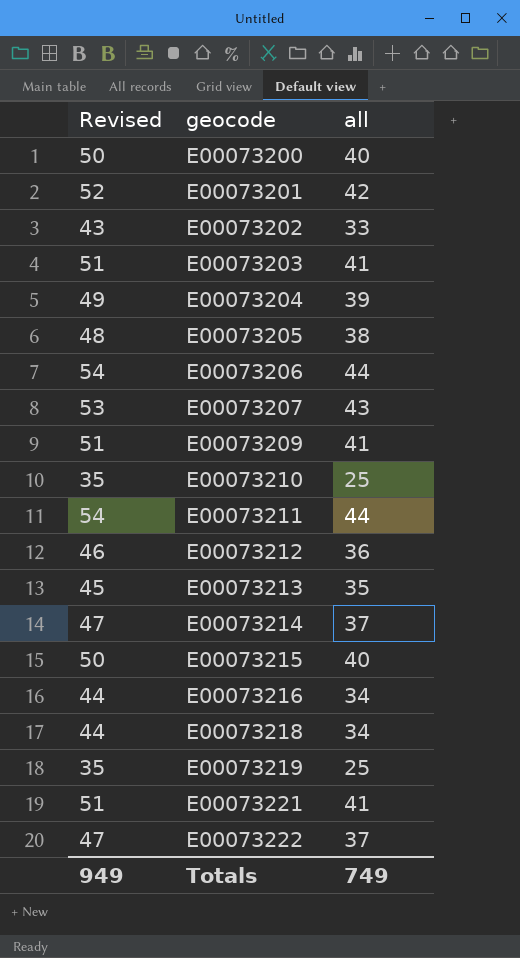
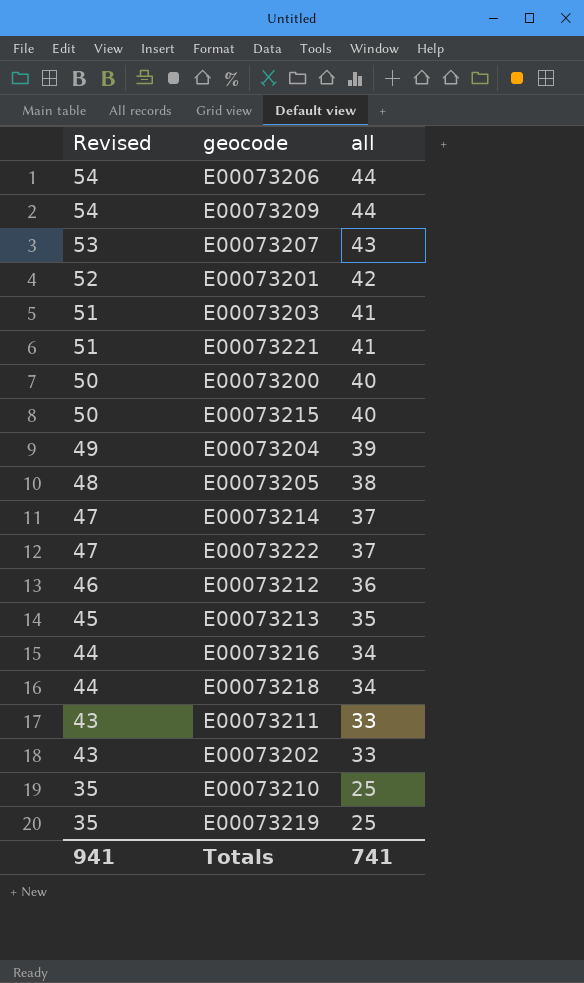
row order: geocode ascending -> Revised descending
E00073209 | Revised: 51 -> 54
E00073209 | all: 41 -> 44
E00073211 | Revised: 54 -> 43
E00073211 | all: 44 -> 33
Totals | Revised: 949 -> 941
Totals | all: 749 -> 741

